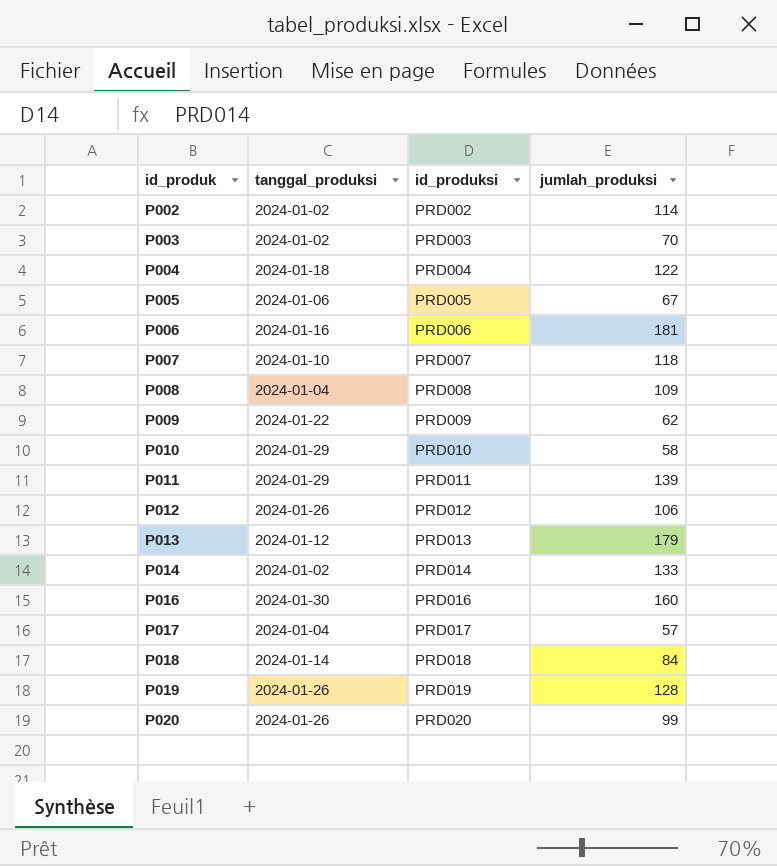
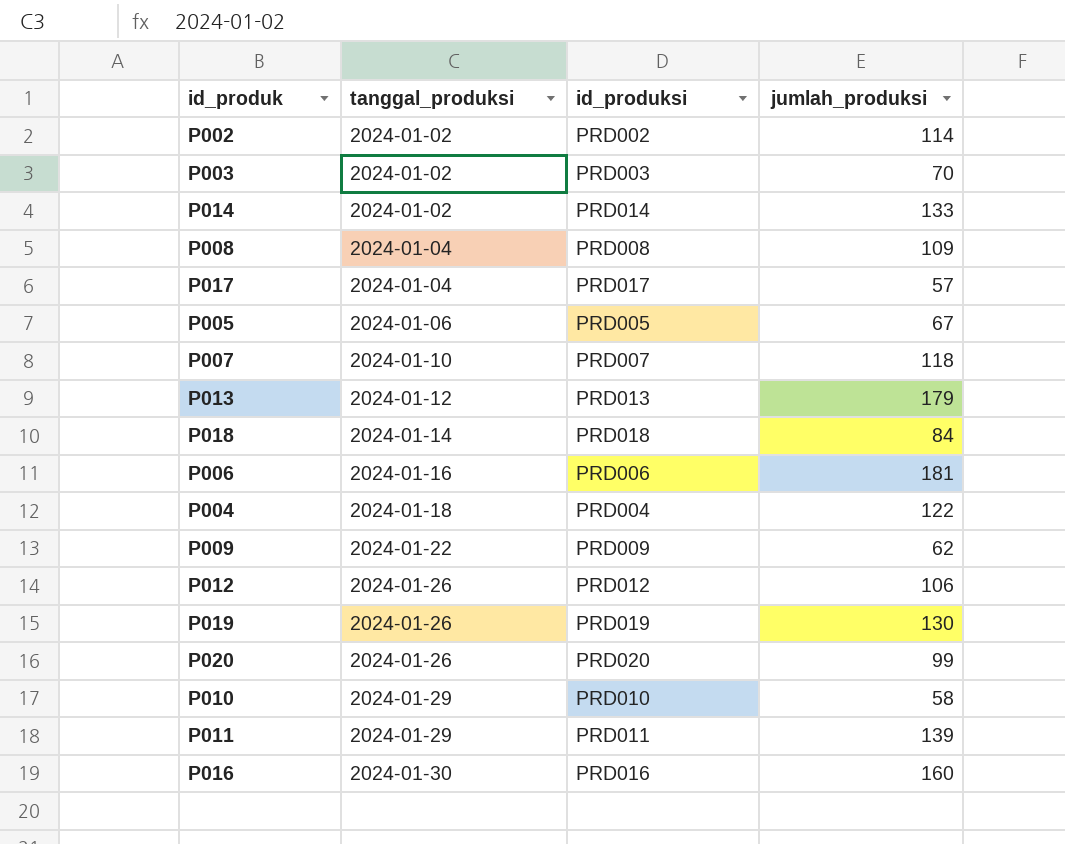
row order: id_produk ascending -> tanggal_produksi ascending
P019 | jumlah_produksi: 128 -> 130

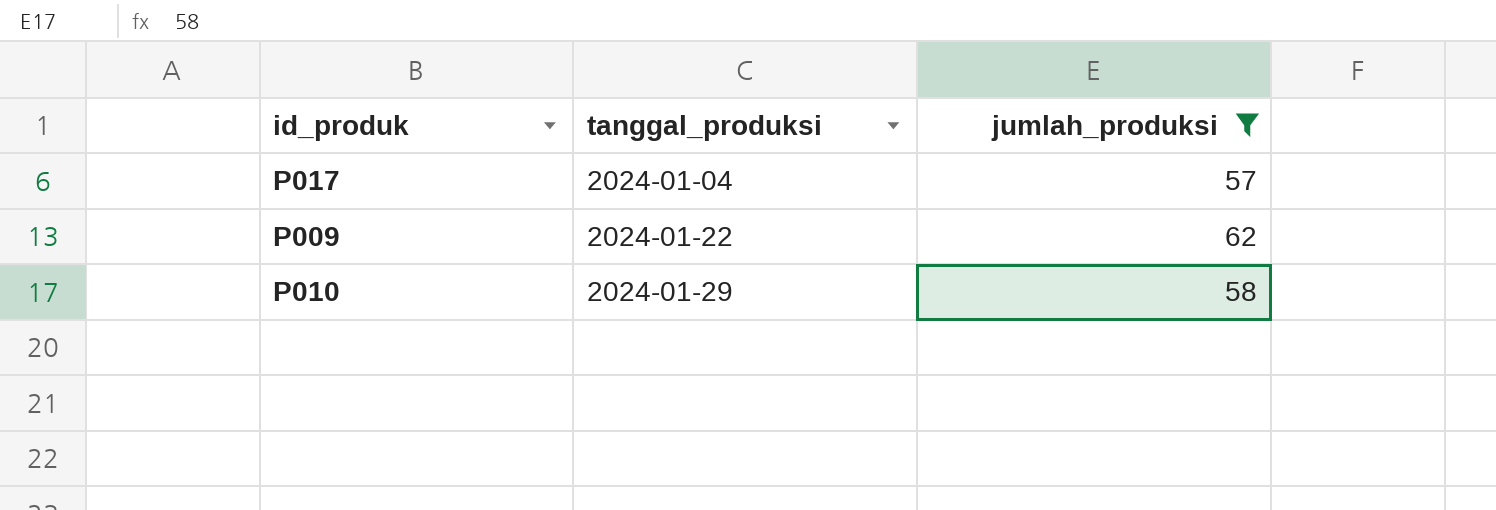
filter: none -> jumlah_produksi <= 62
column id_produksi | position: 3 -> none

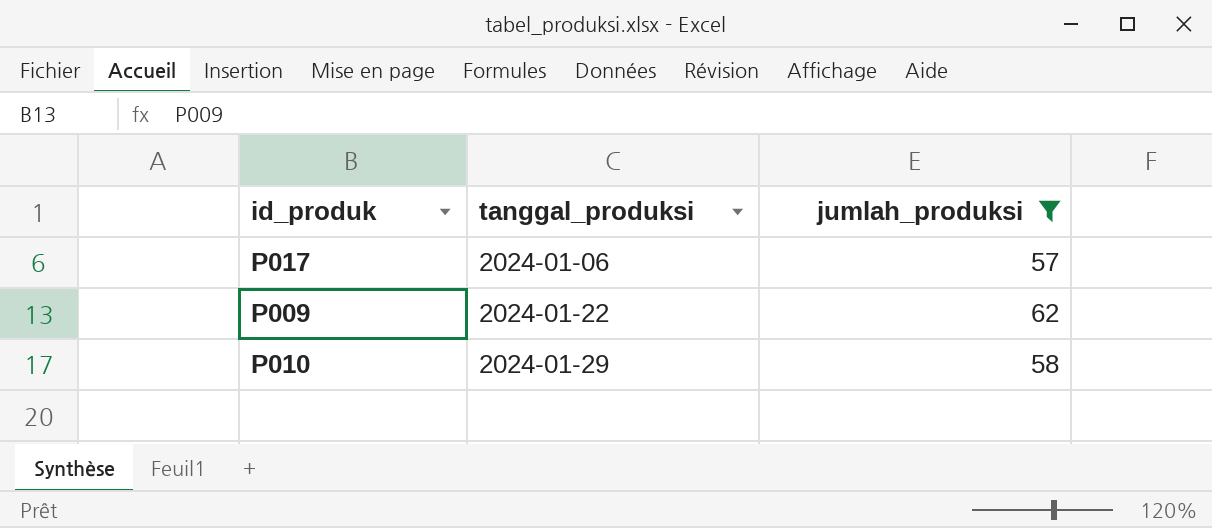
P017 | tanggal_produksi: 2024-01-04 -> 2024-01-06

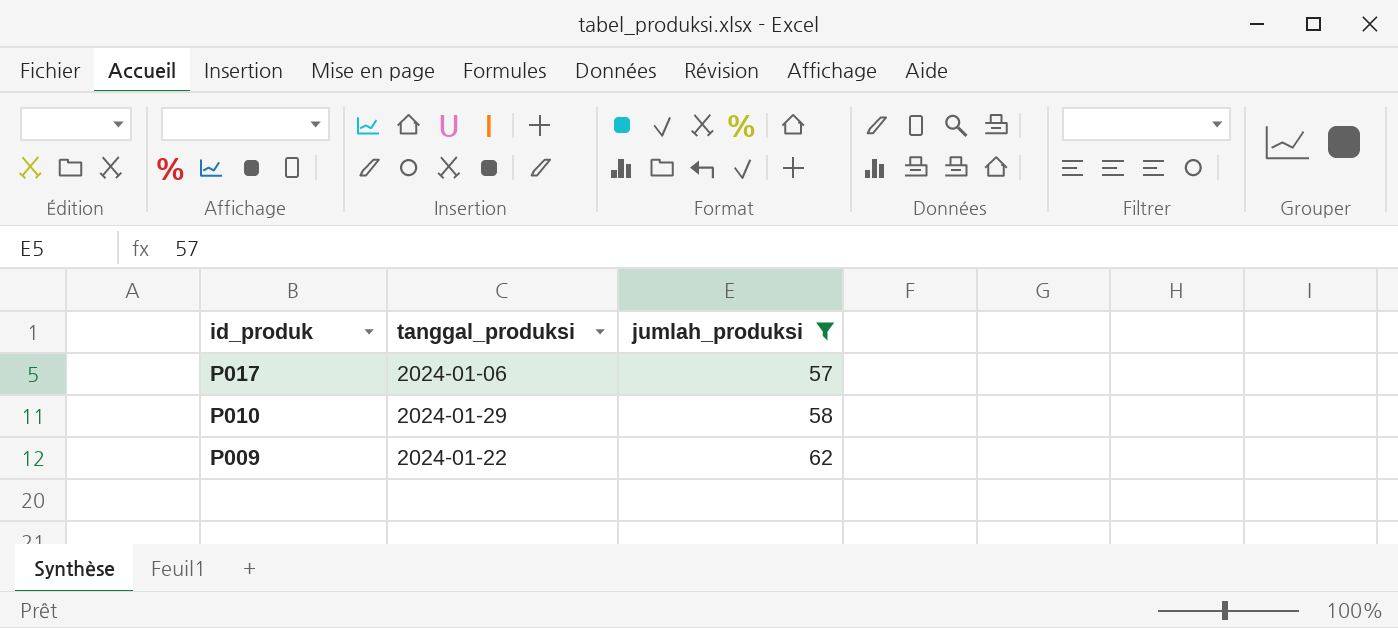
row order: tanggal_produksi ascending -> id_produk descending

